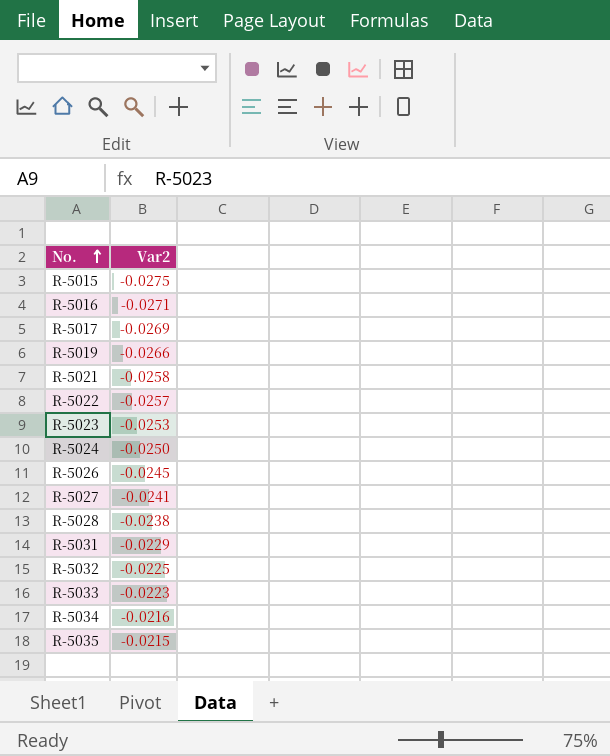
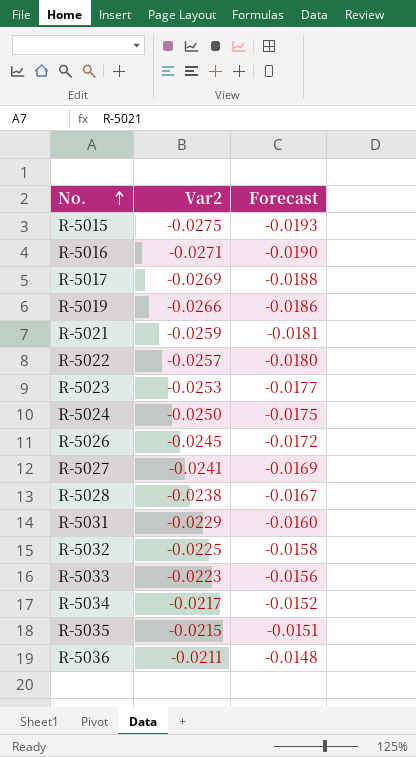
column Forecast | formula: none -> [Var2] * 0.7
R-5021 | Var2: -0.0258 -> -0.0259
R-5034 | Var2: -0.0216 -> -0.0217
row R-5036: none -> -0.0211 | -0.0148

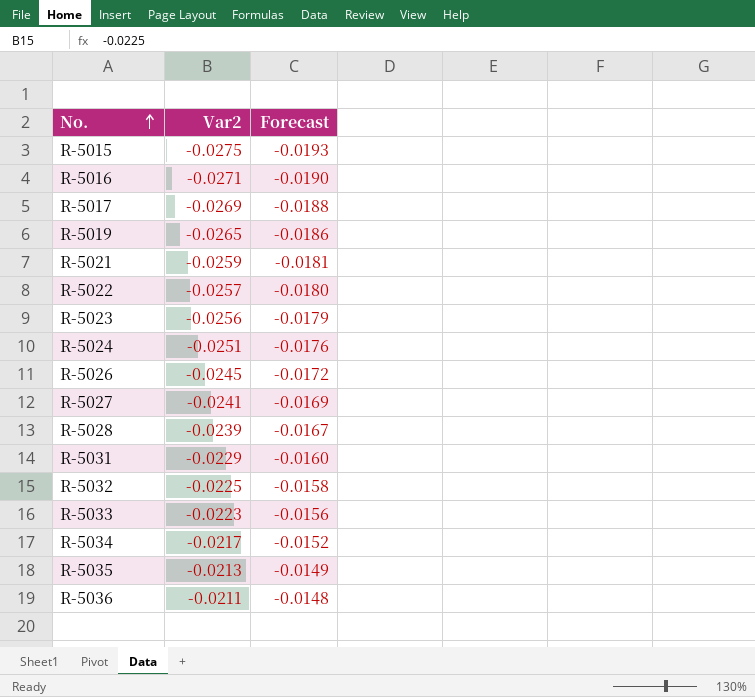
R-5019 | Var2: -0.0266 -> -0.0265
R-5023 | Var2: -0.0253 -> -0.0256
R-5023 | Forecast: -0.0177 -> -0.0179
R-5024 | Var2: -0.0250 -> -0.0251
R-5024 | Forecast: -0.0175 -> -0.0176
R-5028 | Var2: -0.0238 -> -0.0239
R-5035 | Var2: -0.0215 -> -0.0213
R-5035 | Forecast: -0.0151 -> -0.0149

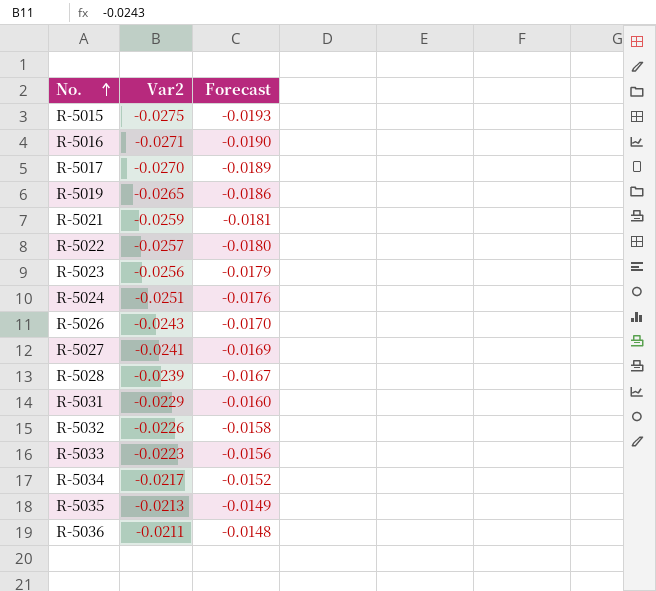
R-5017 | Var2: -0.0269 -> -0.0270
R-5017 | Forecast: -0.0188 -> -0.0189
R-5026 | Var2: -0.0245 -> -0.0243
R-5026 | Forecast: -0.0172 -> -0.0170
R-5032 | Var2: -0.0225 -> -0.0226

